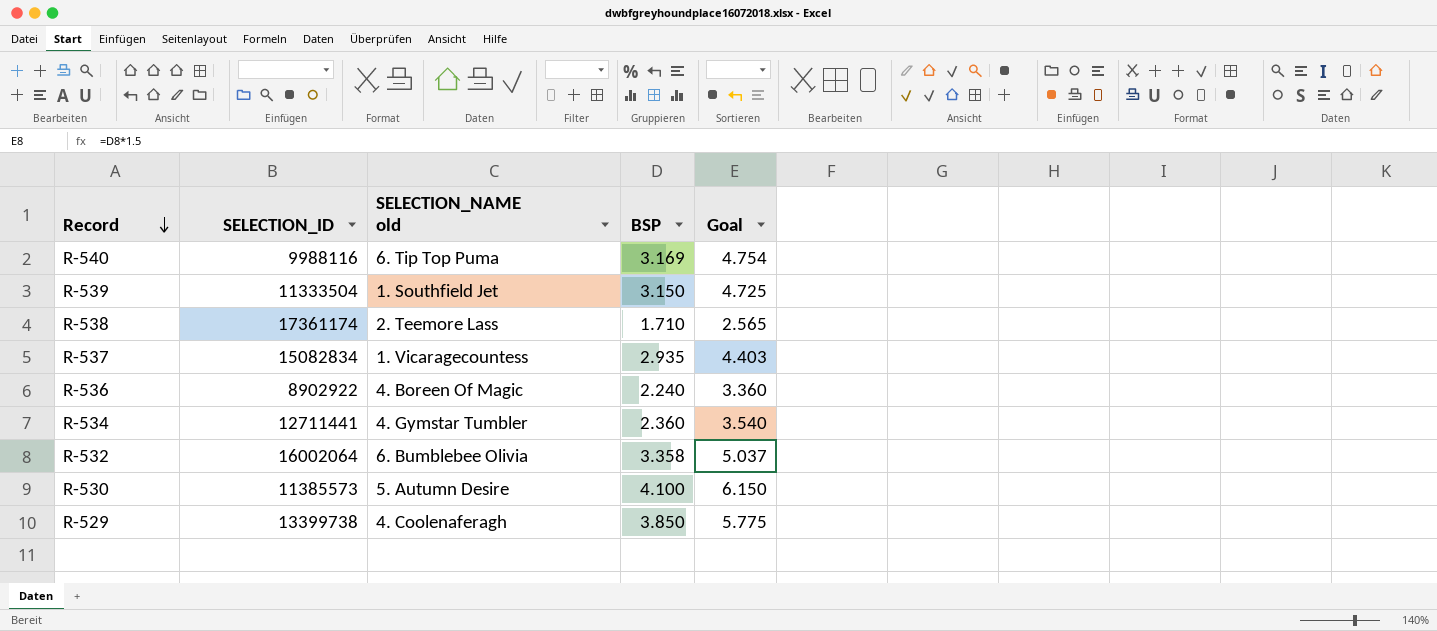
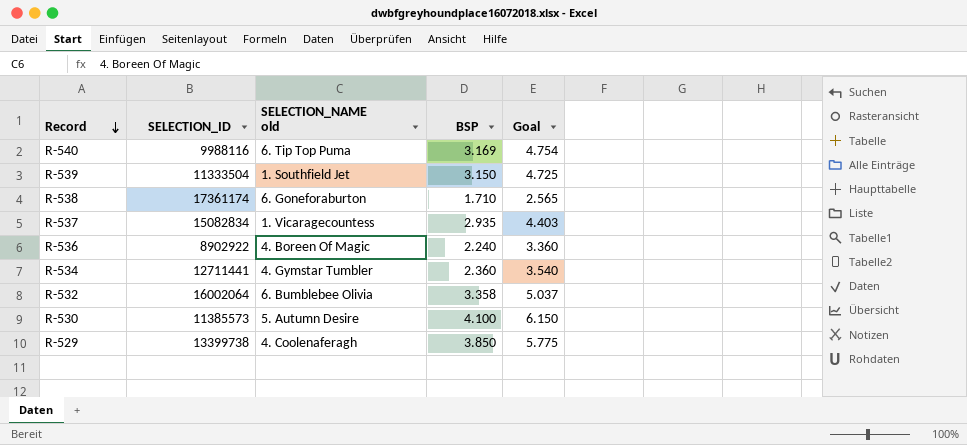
R-538 | SELECTION_NAME old: 2. Teemore Lass -> 6. Goneforaburton

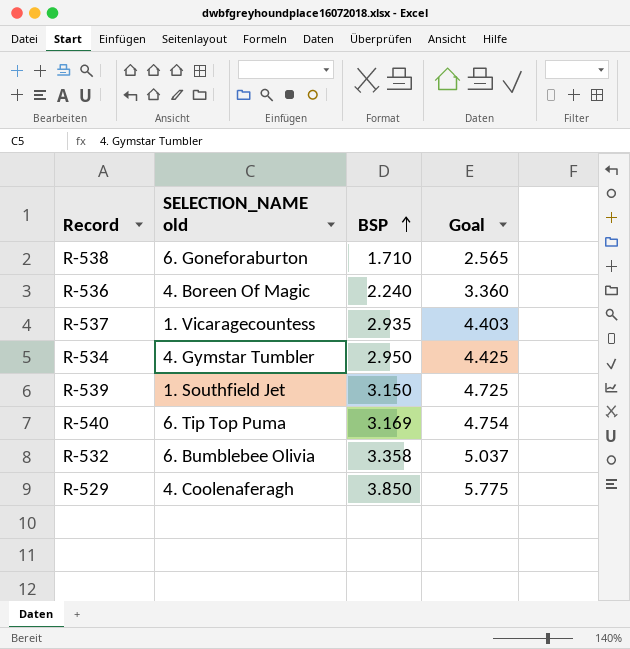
row order: Record descending -> BSP ascending
column SELECTION_ID | position: 2 -> none
row R-530: 11385573 | 5. Autumn Desire | 4.100 | 6.150 -> none
R-534 | BSP: 2.360 -> 2.950
R-534 | Goal: 3.540 -> 4.425

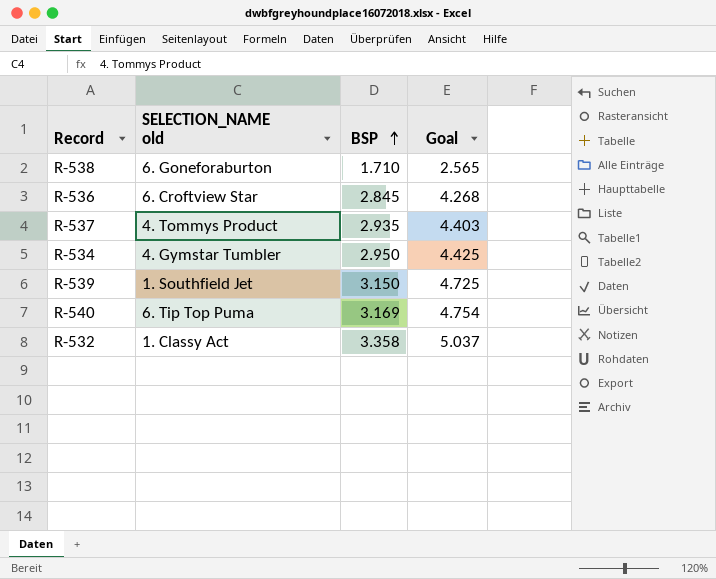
row R-529: 4. Coolenaferagh | 3.850 | 5.775 -> none
R-536 | SELECTION_NAME old: 4. Boreen Of Magic -> 6. Croftview Star
R-536 | BSP: 2.240 -> 2.845
R-536 | Goal: 3.360 -> 4.268
R-537 | SELECTION_NAME old: 1. Vicaragecountess -> 4. Tommys Product
R-532 | SELECTION_NAME old: 6. Bumblebee Olivia -> 1. Classy Act

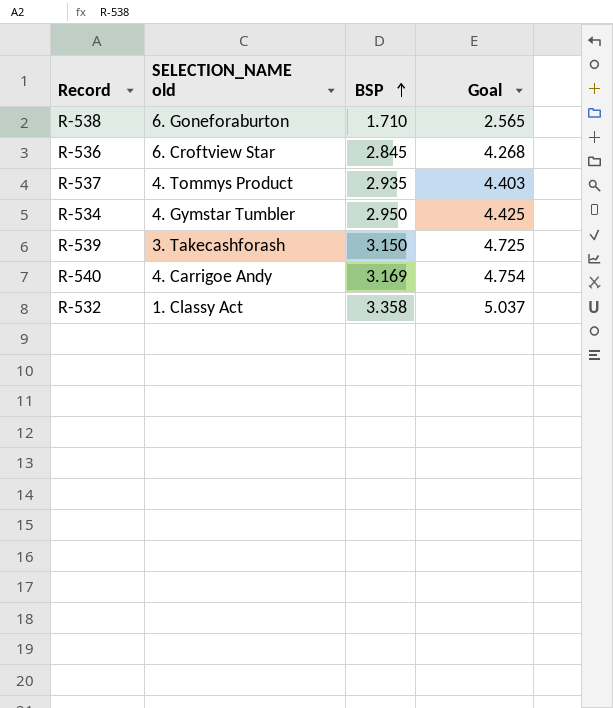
R-539 | SELECTION_NAME old: 1. Southfield Jet -> 3. Takecashforash
R-540 | SELECTION_NAME old: 6. Tip Top Puma -> 4. Carrigoe Andy

